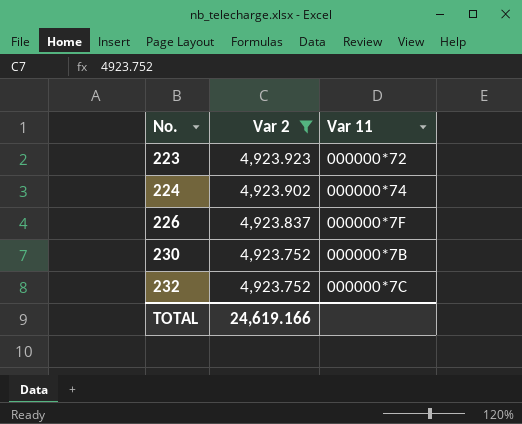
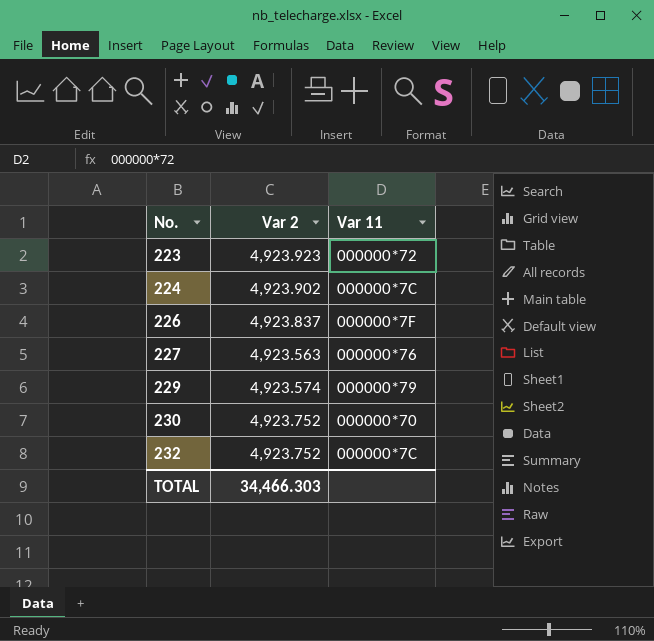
filter: Var 2 >= 4,923.752 -> none
224 | Var 11: 000000*74 -> 000000*7C
230 | Var 11: 000000*7B -> 000000*70
TOTAL | Var 2: 24,619.166 -> 34,466.303

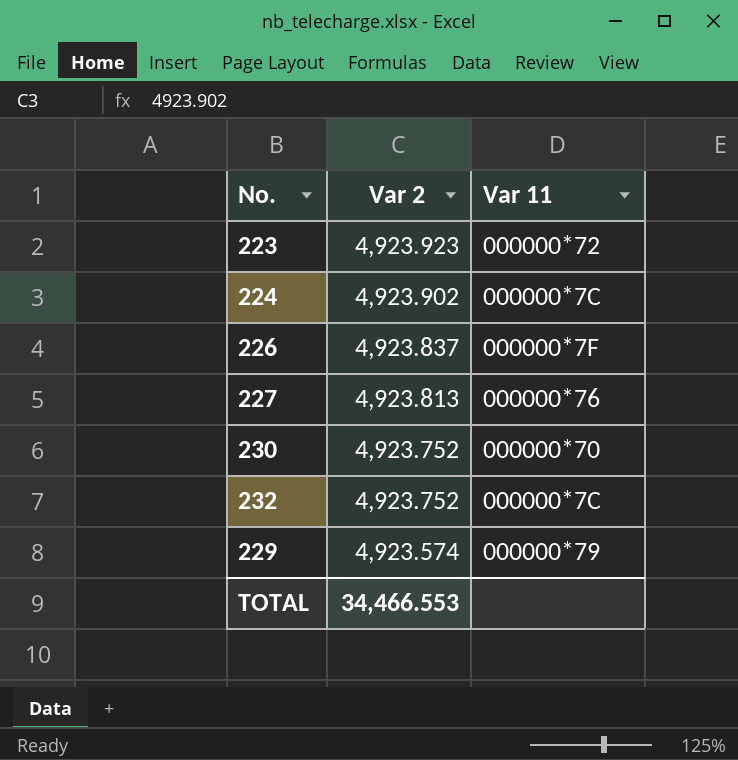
row order: No. ascending -> Var 2 descending
227 | Var 2: 4,923.563 -> 4,923.813
TOTAL | Var 2: 34,466.303 -> 34,466.553

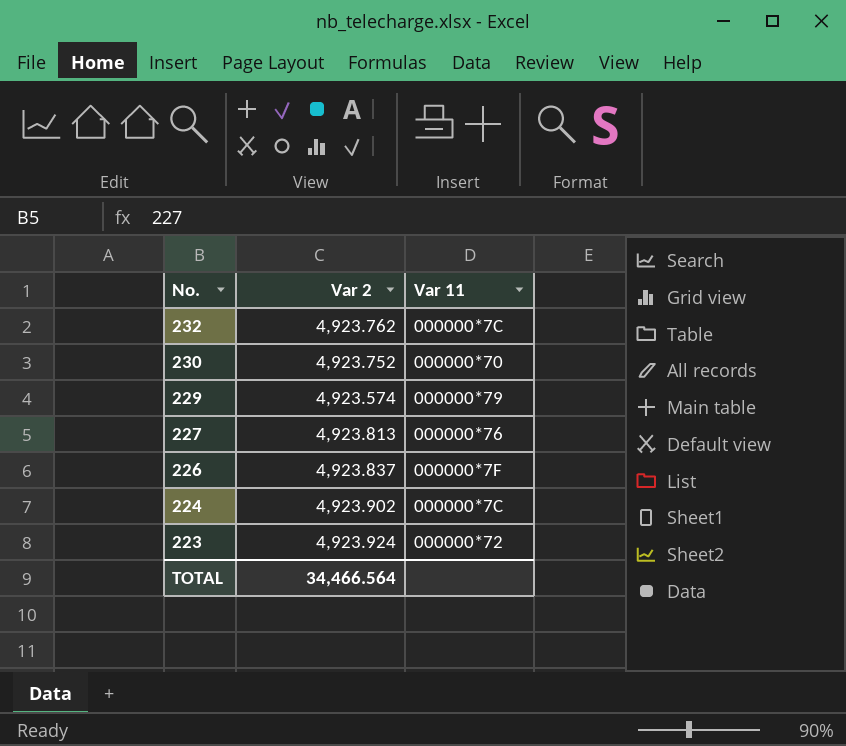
row order: Var 2 descending -> No. descending
232 | Var 2: 4,923.752 -> 4,923.762
223 | Var 2: 4,923.923 -> 4,923.924
TOTAL | Var 2: 34,466.553 -> 34,466.564

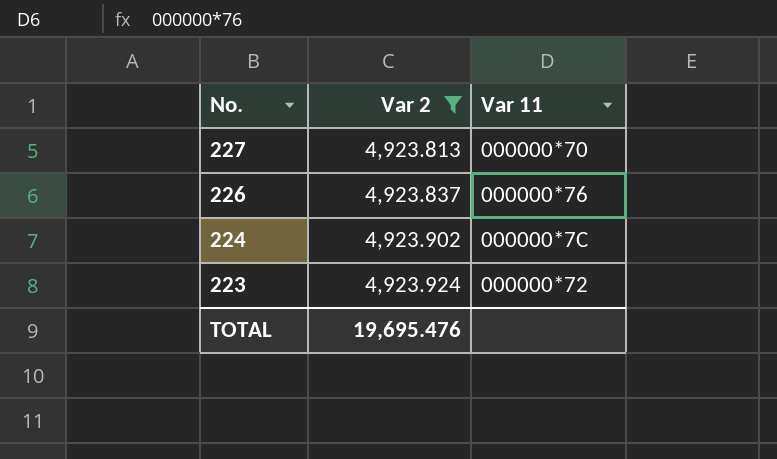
filter: none -> Var 2 >= 4,923.813
227 | Var 11: 000000*76 -> 000000*70
226 | Var 11: 000000*7F -> 000000*76
TOTAL | Var 2: 34,466.564 -> 19,695.476

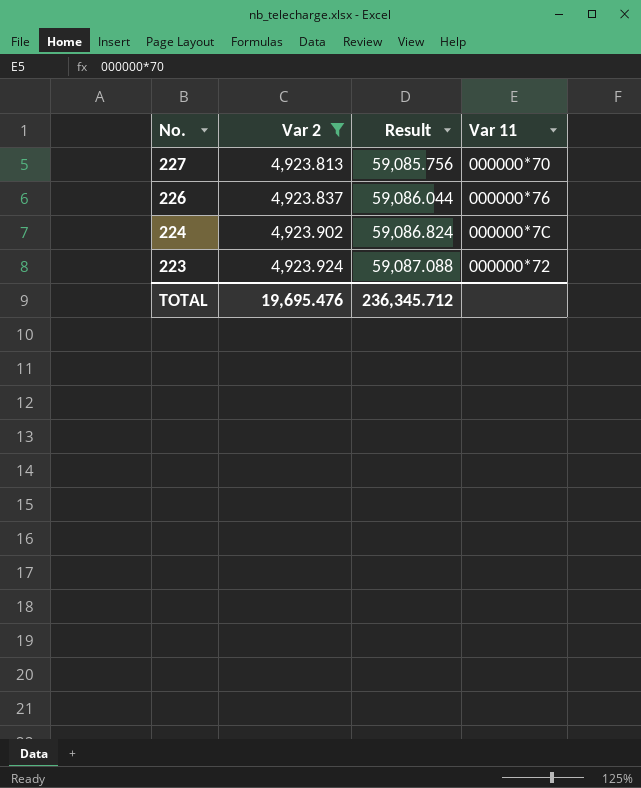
column Result | formula: none -> [Var 2] * 12

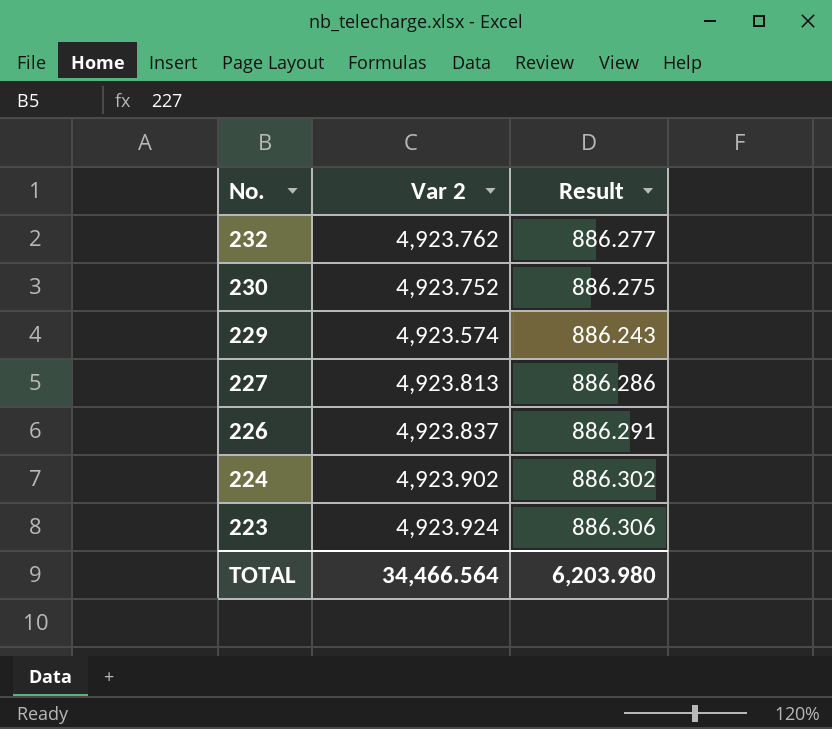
filter: Var 2 >= 4,923.813 -> none
column Var 11 | position: 4 -> none
column Result | formula: [Var 2] * 12 -> [Var 2] * 0.18
TOTAL | Var 2: 19,695.476 -> 34,466.564
TOTAL | Result: 236,345.712 -> 6,203.980

